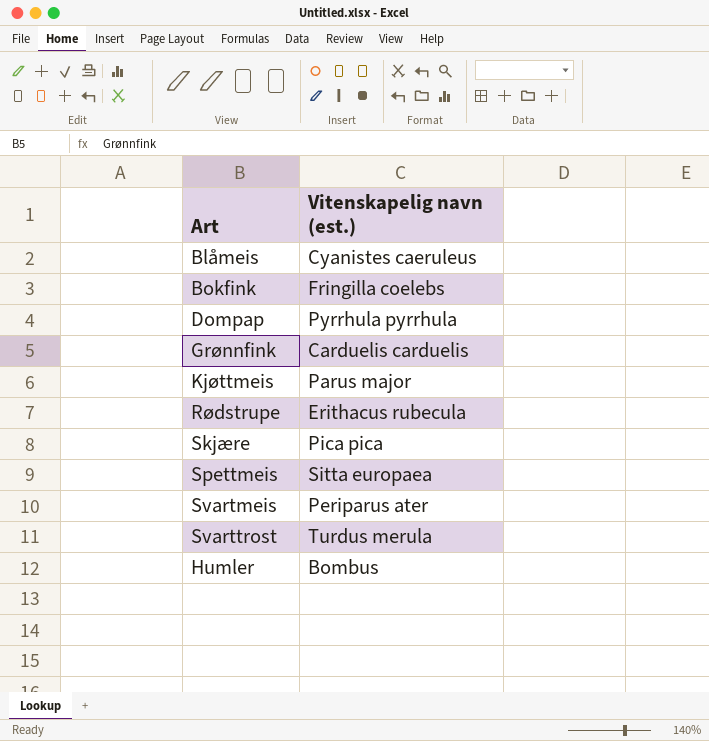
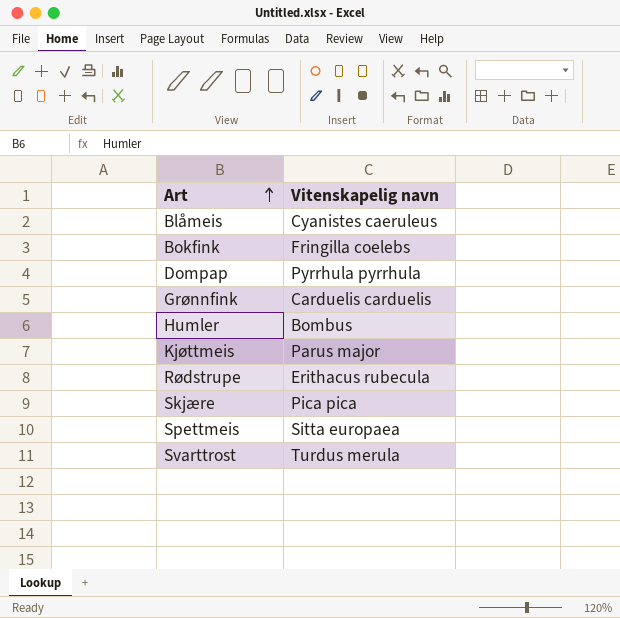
row order: none -> Art ascending
column name: Vitenskapelig navn (est.) -> Vitenskapelig navn
row Svartmeis: Periparus ater -> none

